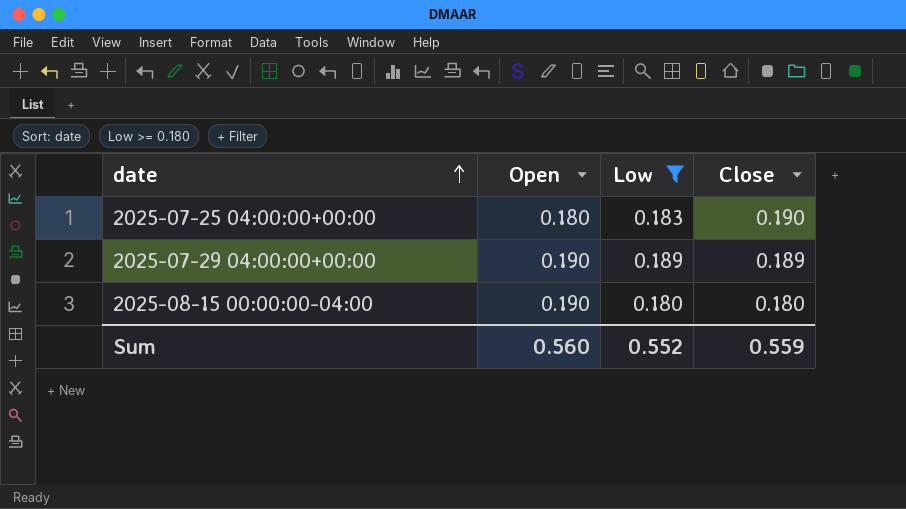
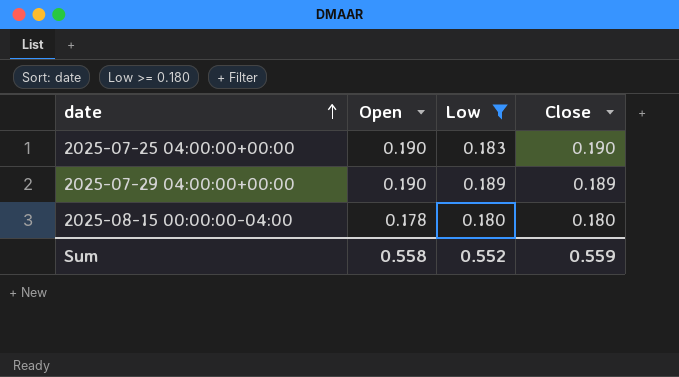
2025-07-25 04:00:00+00:00 | Open: 0.180 -> 0.190
2025-08-15 00:00:00-04:00 | Open: 0.190 -> 0.178
Sum | Open: 0.560 -> 0.558

